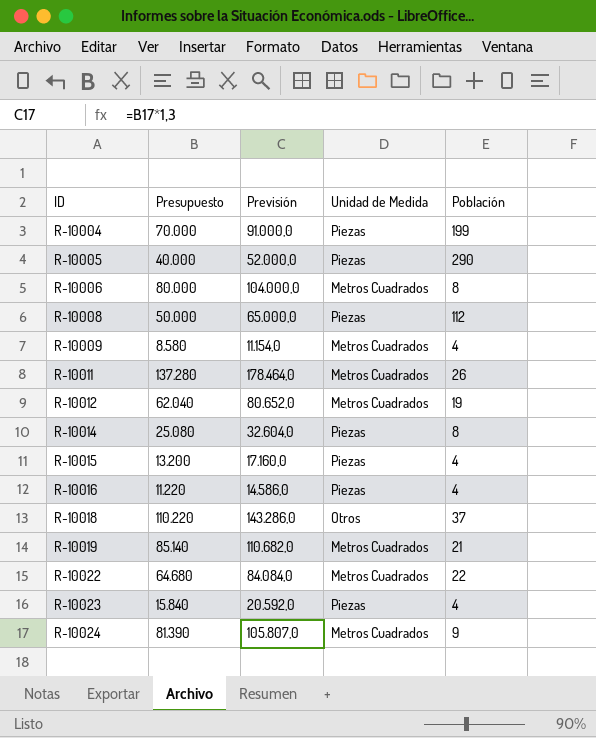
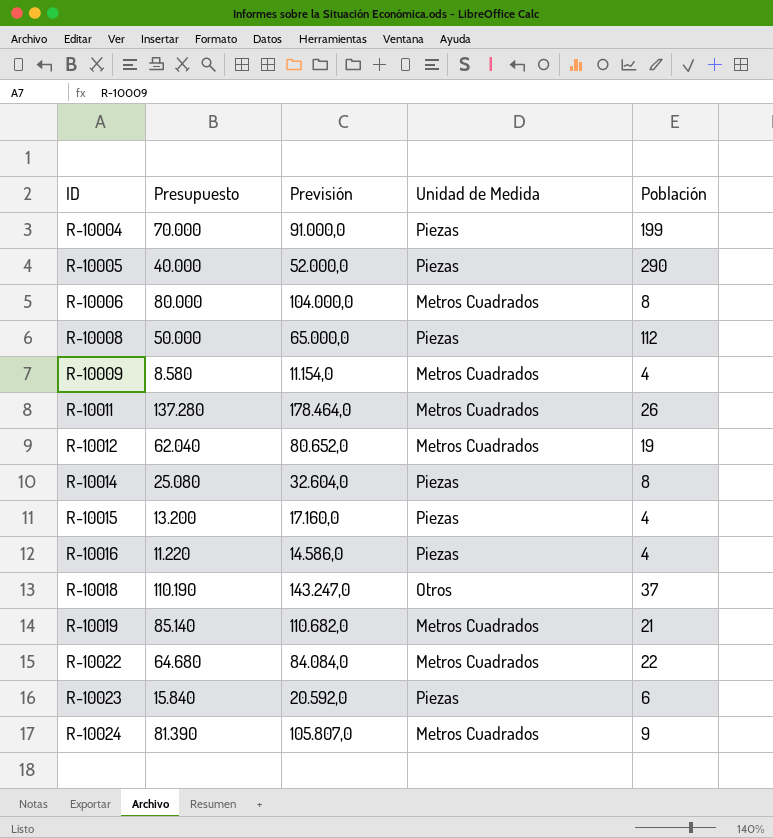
R-10018 | Presupuesto: 110.220 -> 110.190
R-10018 | Previsión: 143.286,0 -> 143.247,0
R-10023 | Población: 4 -> 6

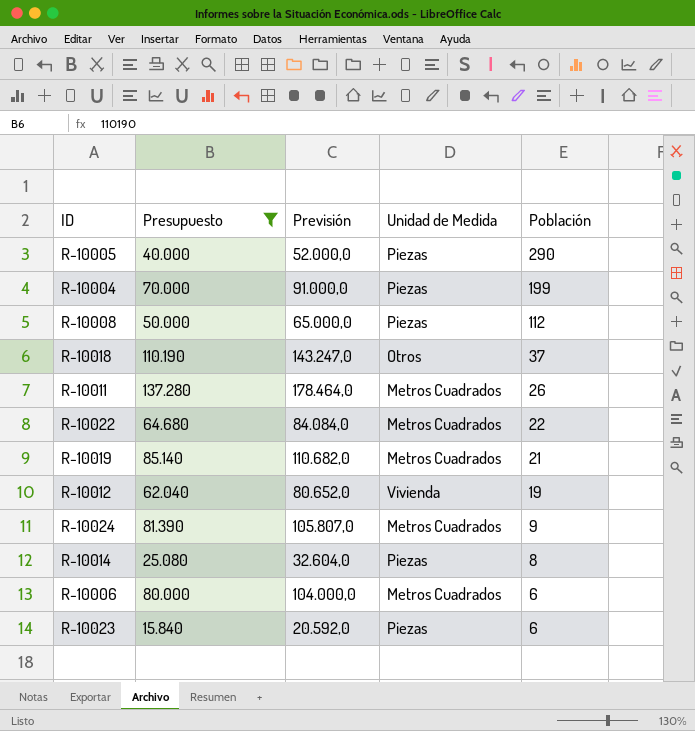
filter: none -> Presupuesto >= 15.840
row order: ID ascending -> Población descending
R-10012 | Unidad de Medida: Metros Cuadrados -> Vivienda
R-10006 | Población: 8 -> 6

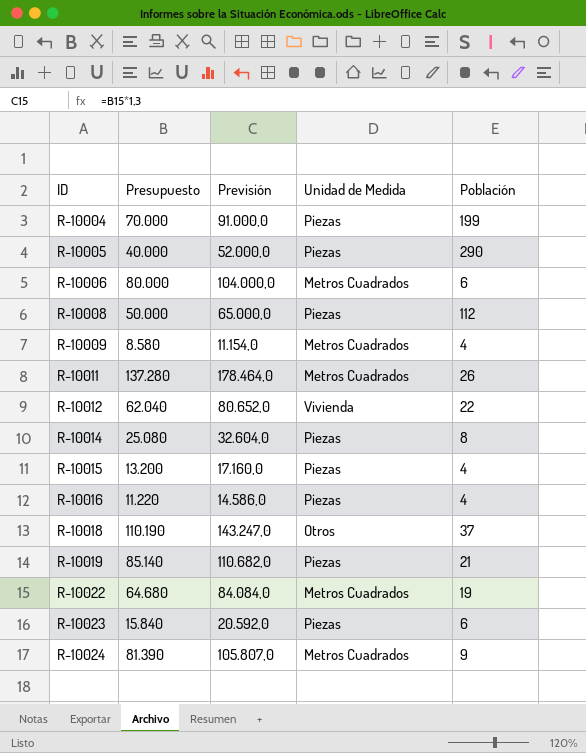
filter: Presupuesto >= 15.840 -> none
row order: Población descending -> ID ascending
R-10012 | Población: 19 -> 22
R-10019 | Unidad de Medida: Metros Cuadrados -> Piezas
R-10022 | Población: 22 -> 19

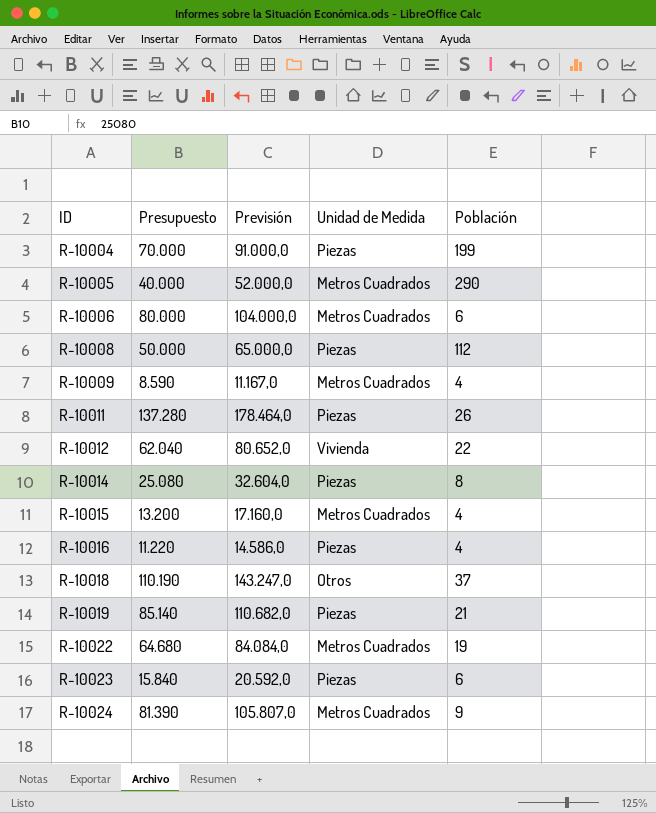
R-10005 | Unidad de Medida: Piezas -> Metros Cuadrados
R-10009 | Presupuesto: 8.580 -> 8.590
R-10009 | Previsión: 11.154,0 -> 11.167,0
R-10011 | Unidad de Medida: Metros Cuadrados -> Piezas
R-10015 | Unidad de Medida: Piezas -> Metros Cuadrados

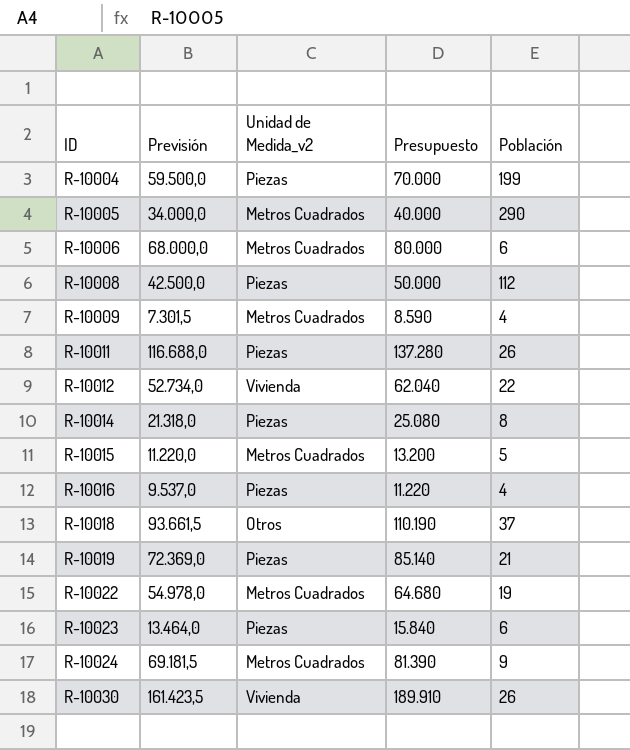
column Previsión | formula: [Presupuesto] * 1,3 -> [Presupuesto] * 0,85
column name: Unidad de Medida -> Unidad de Medida_v2
column Presupuesto | position: 2 -> 4
R-10015 | Población: 4 -> 5
row R-10030: none -> 161.423,5 | Vivienda | 189.910 | 26

